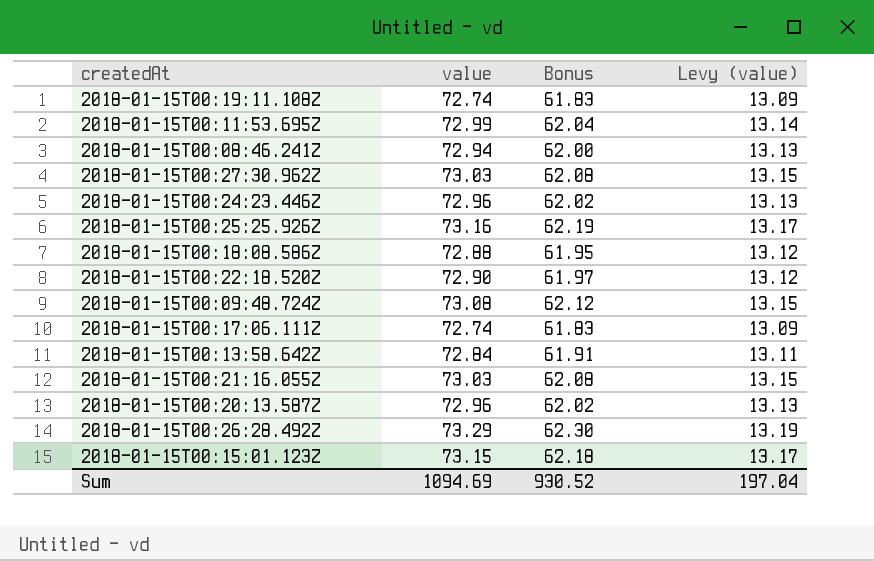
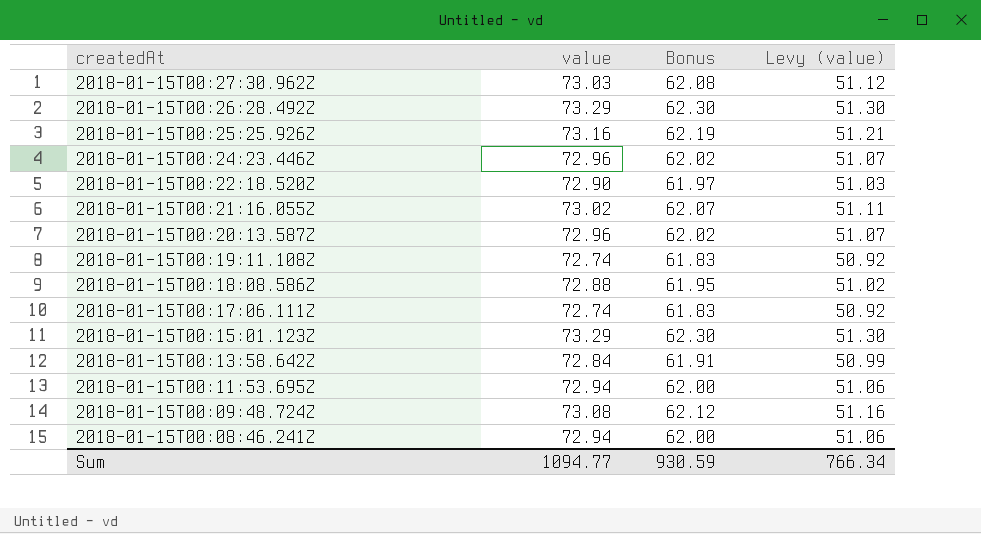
row order: none -> createdAt descending
column Levy (value) | formula: [value] * 0.18 -> [value] * 0.7
2018-01-15T00:21:16.055Z | value: 73.03 -> 73.02
2018-01-15T00:21:16.055Z | Bonus: 62.08 -> 62.07
2018-01-15T00:15:01.123Z | value: 73.15 -> 73.29
2018-01-15T00:15:01.123Z | Bonus: 62.18 -> 62.30
2018-01-15T00:11:53.695Z | value: 72.99 -> 72.94
2018-01-15T00:11:53.695Z | Bonus: 62.04 -> 62.00
Sum | value: 1094.69 -> 1094.77
Sum | Bonus: 930.52 -> 930.59
Sum | Levy (value): 197.04 -> 766.34

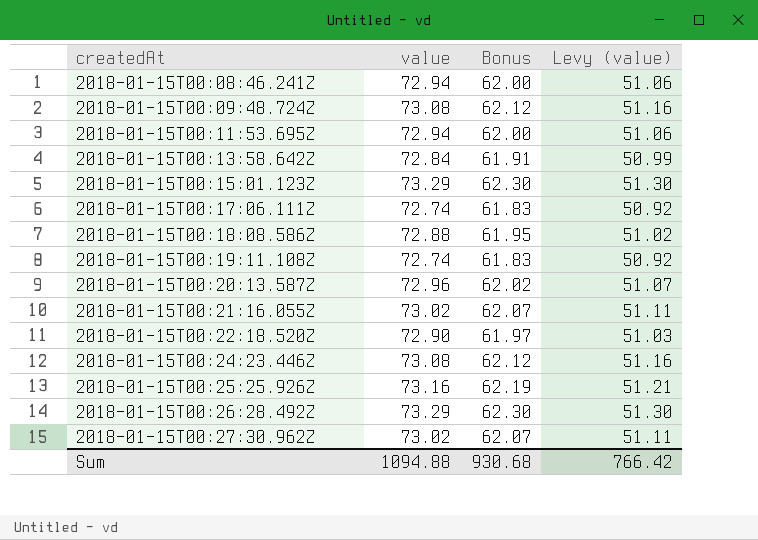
row order: createdAt descending -> createdAt ascending
2018-01-15T00:24:23.446Z | value: 72.96 -> 73.08
2018-01-15T00:24:23.446Z | Bonus: 62.02 -> 62.12
2018-01-15T00:24:23.446Z | Levy (value): 51.07 -> 51.16
2018-01-15T00:27:30.962Z | value: 73.03 -> 73.02
2018-01-15T00:27:30.962Z | Bonus: 62.08 -> 62.07
2018-01-15T00:27:30.962Z | Levy (value): 51.12 -> 51.11
Sum | value: 1094.77 -> 1094.88
Sum | Bonus: 930.59 -> 930.68
Sum | Levy (value): 766.34 -> 766.42

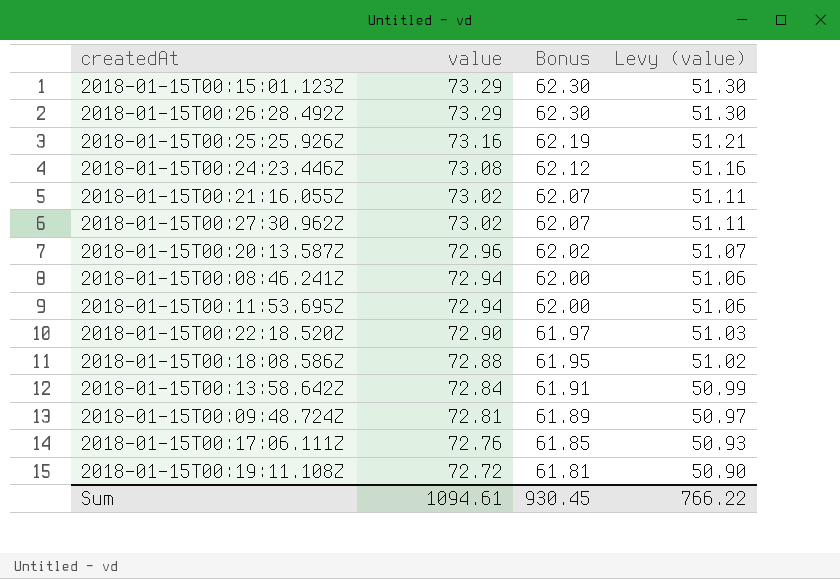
row order: createdAt ascending -> value descending
2018-01-15T00:09:48.724Z | value: 73.08 -> 72.81
2018-01-15T00:09:48.724Z | Bonus: 62.12 -> 61.89
2018-01-15T00:09:48.724Z | Levy (value): 51.16 -> 50.97
2018-01-15T00:17:06.111Z | value: 72.74 -> 72.76
2018-01-15T00:17:06.111Z | Bonus: 61.83 -> 61.85
2018-01-15T00:17:06.111Z | Levy (value): 50.92 -> 50.93
2018-01-15T00:19:11.108Z | value: 72.74 -> 72.72
2018-01-15T00:19:11.108Z | Bonus: 61.83 -> 61.81
2018-01-15T00:19:11.108Z | Levy (value): 50.92 -> 50.90
Sum | value: 1094.88 -> 1094.61
Sum | Bonus: 930.68 -> 930.45
Sum | Levy (value): 766.42 -> 766.22

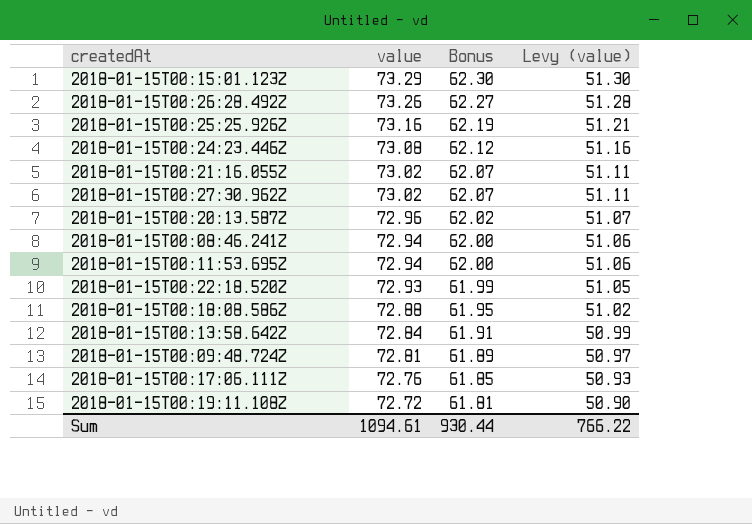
2018-01-15T00:26:28.492Z | value: 73.29 -> 73.26
2018-01-15T00:26:28.492Z | Bonus: 62.30 -> 62.27
2018-01-15T00:26:28.492Z | Levy (value): 51.30 -> 51.28
2018-01-15T00:22:18.520Z | value: 72.90 -> 72.93
2018-01-15T00:22:18.520Z | Bonus: 61.97 -> 61.99
2018-01-15T00:22:18.520Z | Levy (value): 51.03 -> 51.05
Sum | Bonus: 930.45 -> 930.44

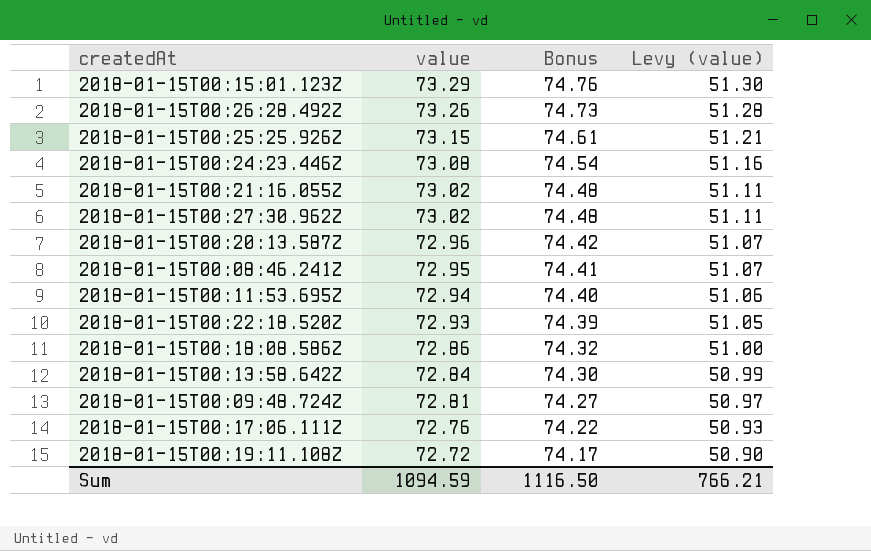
column Bonus | formula: [value] * 0.85 -> [value] * 1.02
2018-01-15T00:25:25.926Z | value: 73.16 -> 73.15
2018-01-15T00:08:46.241Z | value: 72.94 -> 72.95
2018-01-15T00:08:46.241Z | Levy (value): 51.06 -> 51.07
2018-01-15T00:18:08.586Z | value: 72.88 -> 72.86
2018-01-15T00:18:08.586Z | Levy (value): 51.02 -> 51.00
Sum | value: 1094.61 -> 1094.59
Sum | Bonus: 930.44 -> 1116.50
Sum | Levy (value): 766.22 -> 766.21

